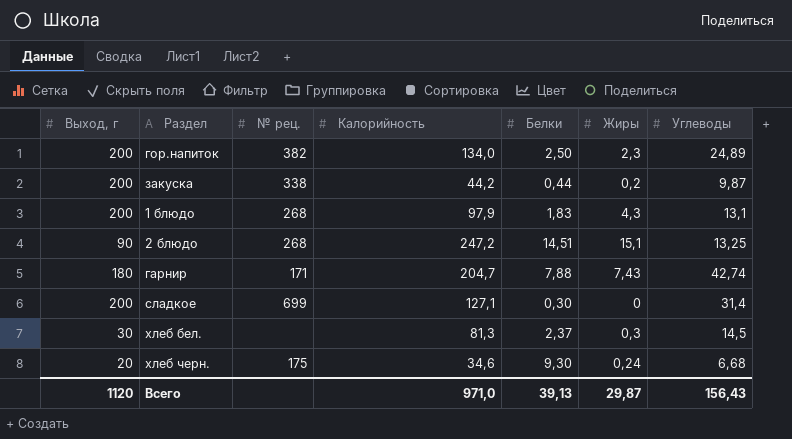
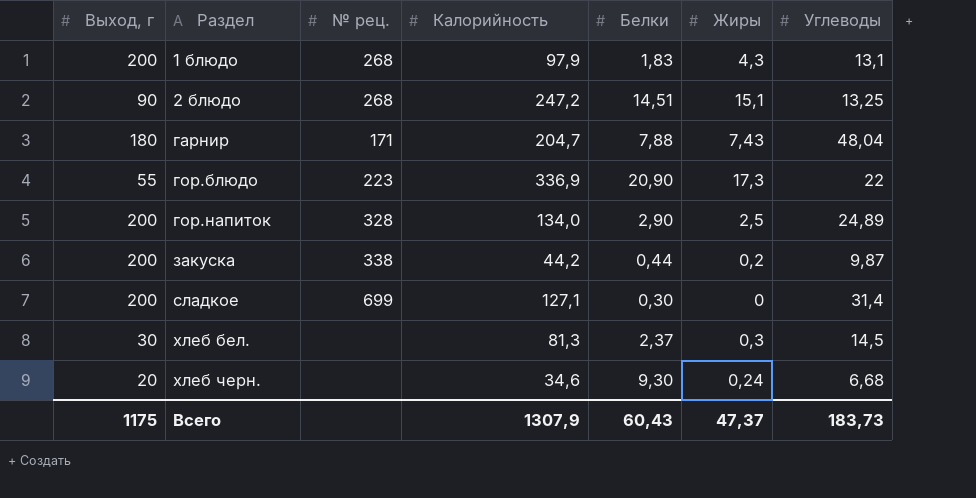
row order: none -> Раздел ascending
гарнир | Углеводы: 42,74 -> 48,04
row гор.блюдо: none -> 55 | 223 | 336,9 | 20,90 | 17,3 | 22
гор.напиток | № рец.: 382 -> 328
гор.напиток | Белки: 2,50 -> 2,90
гор.напиток | Жиры: 2,3 -> 2,5
хлеб черн. | № рец.: 175 -> none
Всего | Выход, г: 1120 -> 1175
Всего | Калорийность: 971,0 -> 1307,9
Всего | Белки: 39,13 -> 60,43
Всего | Жиры: 29,87 -> 47,37
Всего | Углеводы: 156,43 -> 183,73

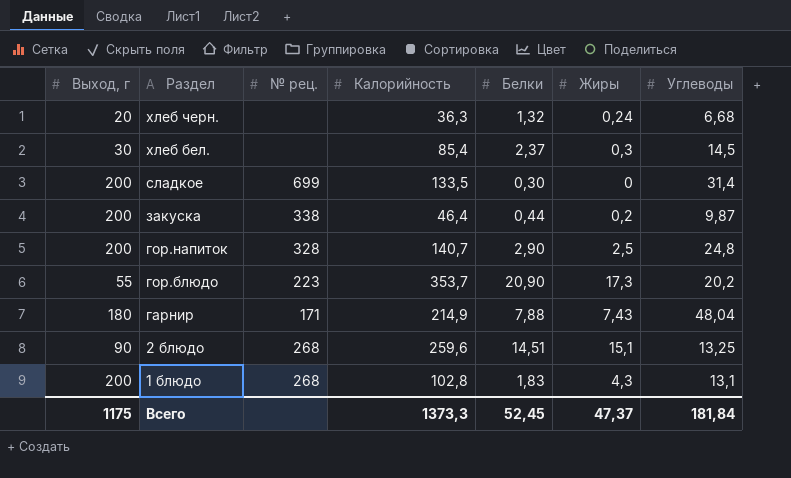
row order: Раздел ascending -> Раздел descending
хлеб черн. | Калорийность: 34,6 -> 36,3
хлеб черн. | Белки: 9,30 -> 1,32
хлеб бел. | Калорийность: 81,3 -> 85,4
сладкое | Калорийность: 127,1 -> 133,5
закуска | Калорийность: 44,2 -> 46,4
гор.напиток | Калорийность: 134,0 -> 140,7
гор.напиток | Углеводы: 24,89 -> 24,8
гор.блюдо | Калорийность: 336,9 -> 353,7
гор.блюдо | Углеводы: 22 -> 20,2
гарнир | Калорийность: 204,7 -> 214,9
2 блюдо | Калорийность: 247,2 -> 259,6
1 блюдо | Калорийность: 97,9 -> 102,8
Всего | Калорийность: 1307,9 -> 1373,3
Всего | Белки: 60,43 -> 52,45
Всего | Углеводы: 183,73 -> 181,84

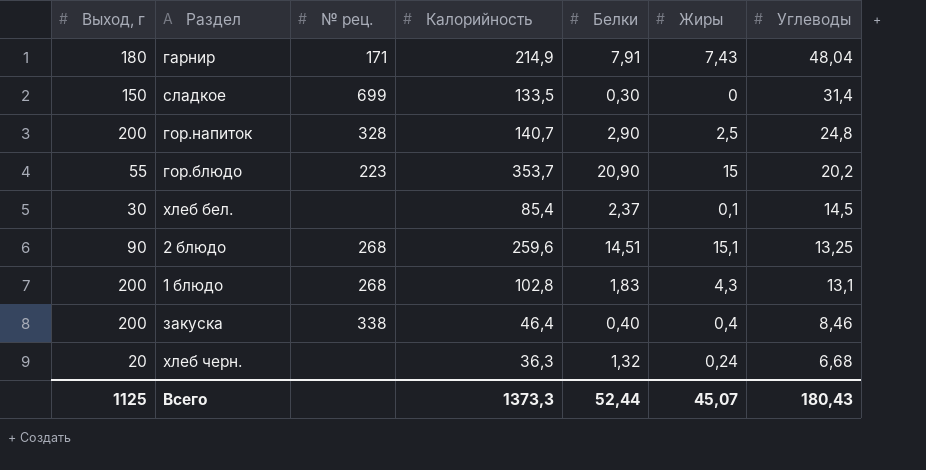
row order: Раздел descending -> Углеводы descending
гарнир | Белки: 7,88 -> 7,91
сладкое | Выход, г: 200 -> 150
гор.блюдо | Жиры: 17,3 -> 15
хлеб бел. | Жиры: 0,3 -> 0,1
закуска | Белки: 0,44 -> 0,40
закуска | Жиры: 0,2 -> 0,4
закуска | Углеводы: 9,87 -> 8,46
Всего | Выход, г: 1175 -> 1125
Всего | Белки: 52,45 -> 52,44
Всего | Жиры: 47,37 -> 45,07
Всего | Углеводы: 181,84 -> 180,43

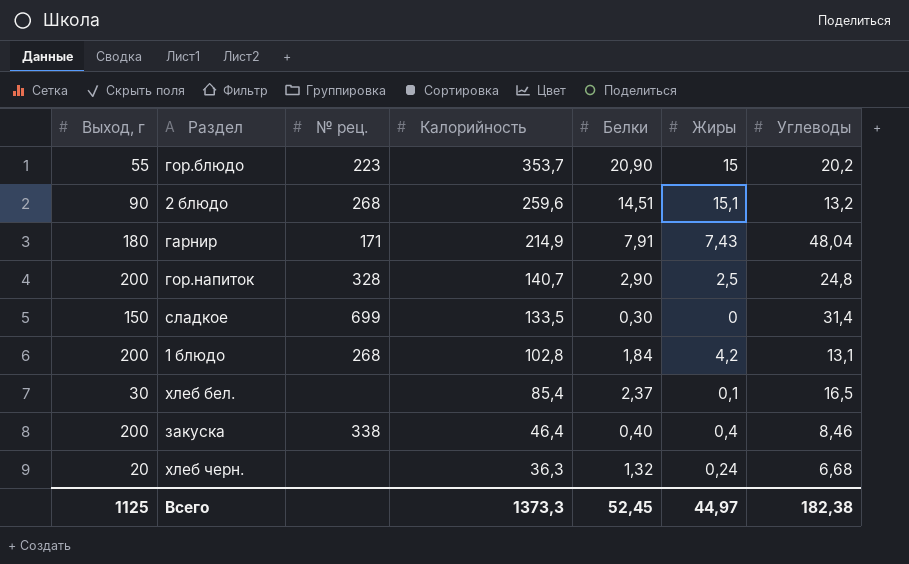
row order: Углеводы descending -> Калорийность descending
2 блюдо | Углеводы: 13,25 -> 13,2
1 блюдо | Белки: 1,83 -> 1,84
1 блюдо | Жиры: 4,3 -> 4,2
хлеб бел. | Углеводы: 14,5 -> 16,5
Всего | Белки: 52,44 -> 52,45
Всего | Жиры: 45,07 -> 44,97
Всего | Углеводы: 180,43 -> 182,38

